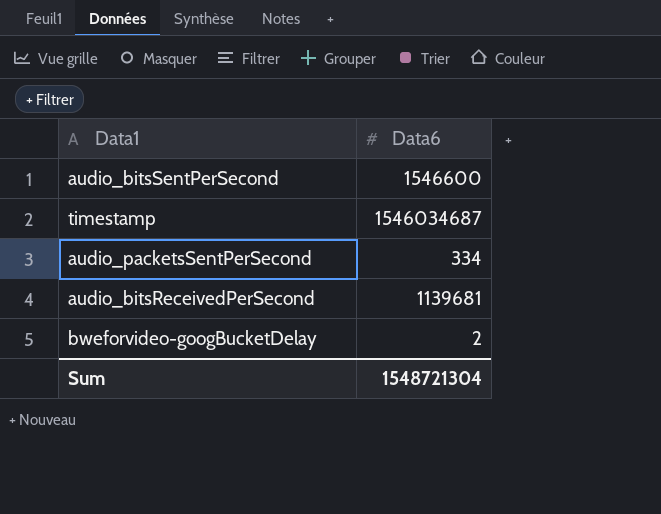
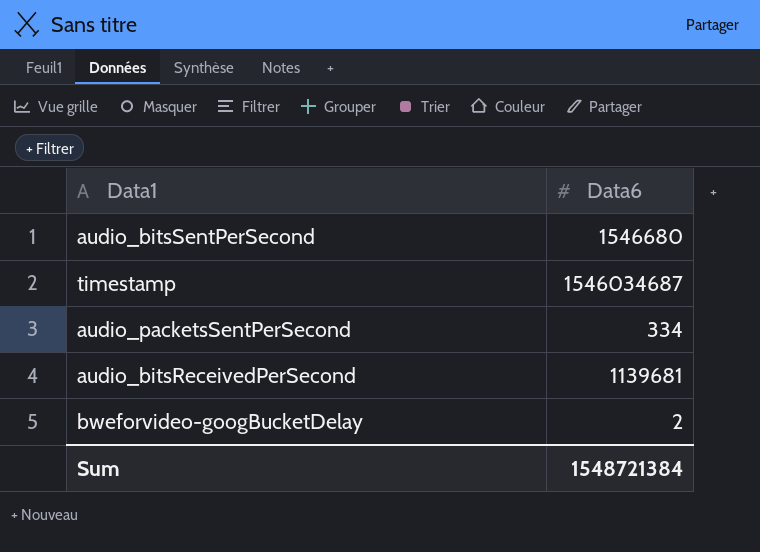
audio_bitsSentPerSecond | Data6: 1546600 -> 1546680
Sum | Data6: 1548721304 -> 1548721384

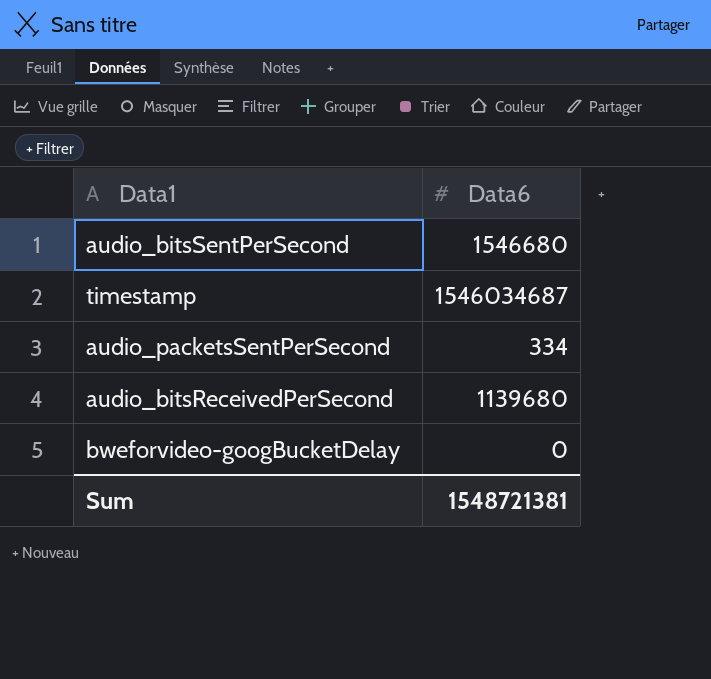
audio_bitsReceivedPerSecond | Data6: 1139681 -> 1139680
bweforvideo-googBucketDelay | Data6: 2 -> 0
Sum | Data6: 1548721384 -> 1548721381

